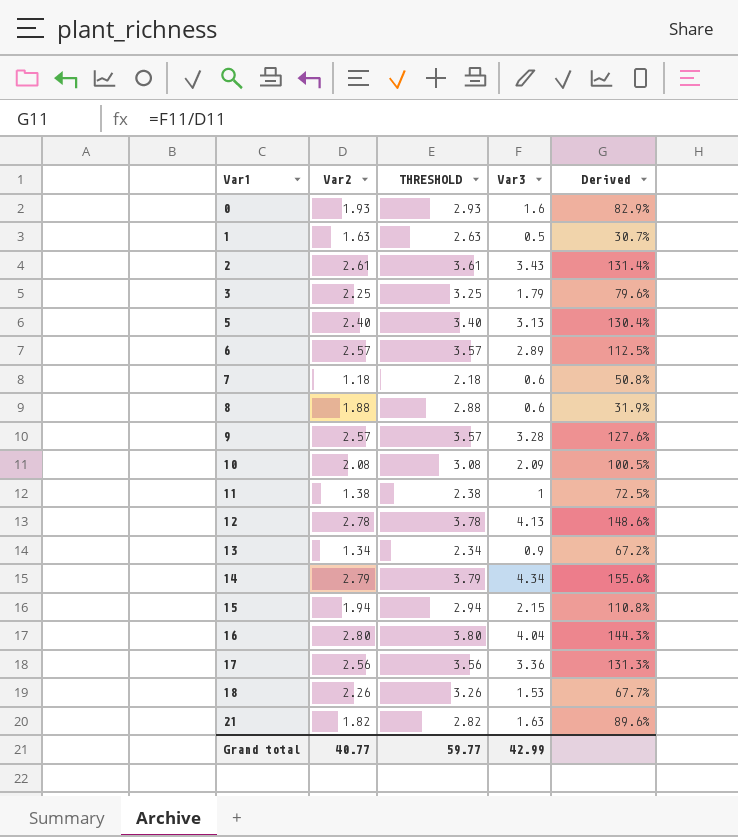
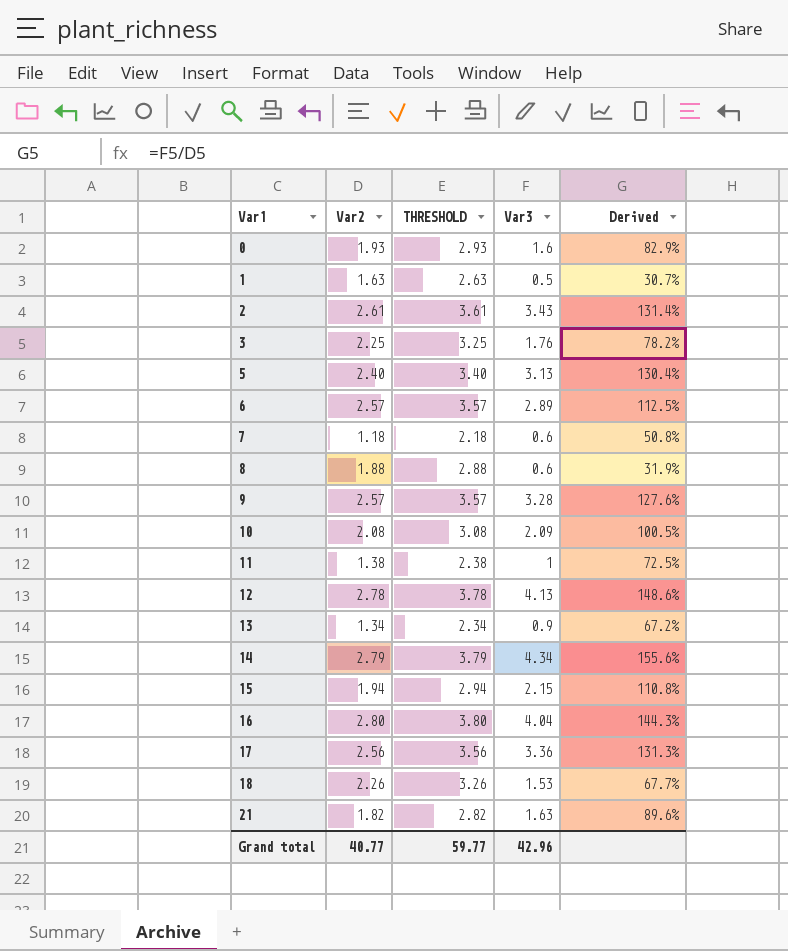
3 | Var3: 1.79 -> 1.76
3 | Derived: 79.6% -> 78.2%
Grand total | Var3: 42.99 -> 42.96

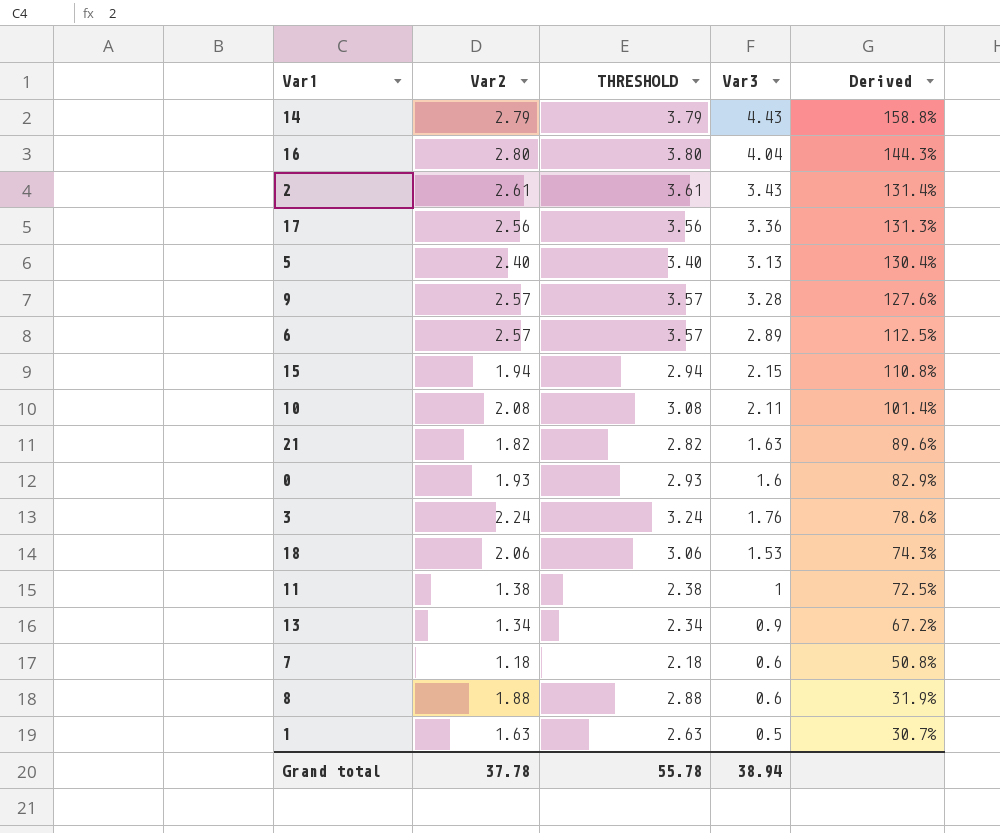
row order: Var1 ascending -> Derived descending
row 12: 2.78 | 3.78 | 4.13 | 148.6% -> none
14 | Var3: 4.34 -> 4.43
14 | Derived: 155.6% -> 158.8%
10 | Var3: 2.09 -> 2.11
10 | Derived: 100.5% -> 101.4%
3 | Var2: 2.25 -> 2.24
3 | THRESHOLD: 3.25 -> 3.24
3 | Derived: 78.2% -> 78.6%
18 | Var2: 2.26 -> 2.06
18 | THRESHOLD: 3.26 -> 3.06
18 | Derived: 67.7% -> 74.3%
Grand total | Var2: 40.77 -> 37.78
Grand total | THRESHOLD: 59.77 -> 55.78
Grand total | Var3: 42.96 -> 38.94

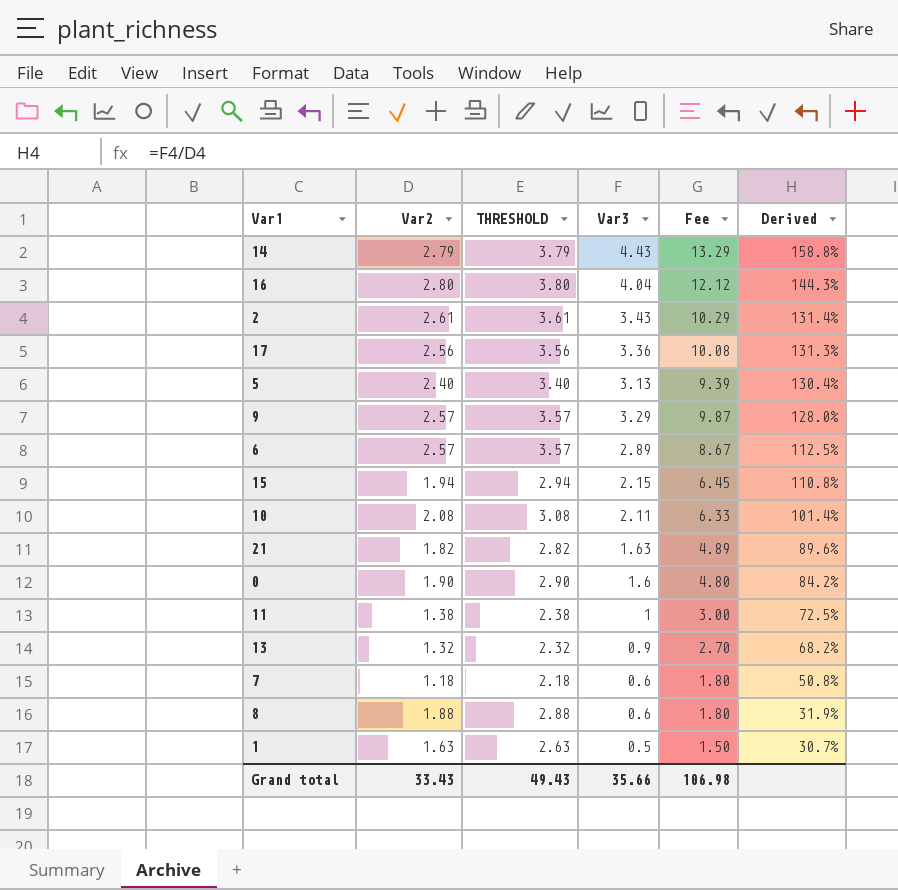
column Fee | formula: none -> [Var3] * 3
row 3: 2.24 | 3.24 | 1.76 | 78.6% -> none
row 18: 2.06 | 3.06 | 1.53 | 74.3% -> none
9 | Var3: 3.28 -> 3.29
9 | Derived: 127.6% -> 128.0%
0 | Var2: 1.93 -> 1.90
0 | THRESHOLD: 2.93 -> 2.90
0 | Derived: 82.9% -> 84.2%
13 | Var2: 1.34 -> 1.32
13 | THRESHOLD: 2.34 -> 2.32
13 | Derived: 67.2% -> 68.2%
Grand total | Var2: 37.78 -> 33.43
Grand total | THRESHOLD: 55.78 -> 49.43
Grand total | Var3: 38.94 -> 35.66

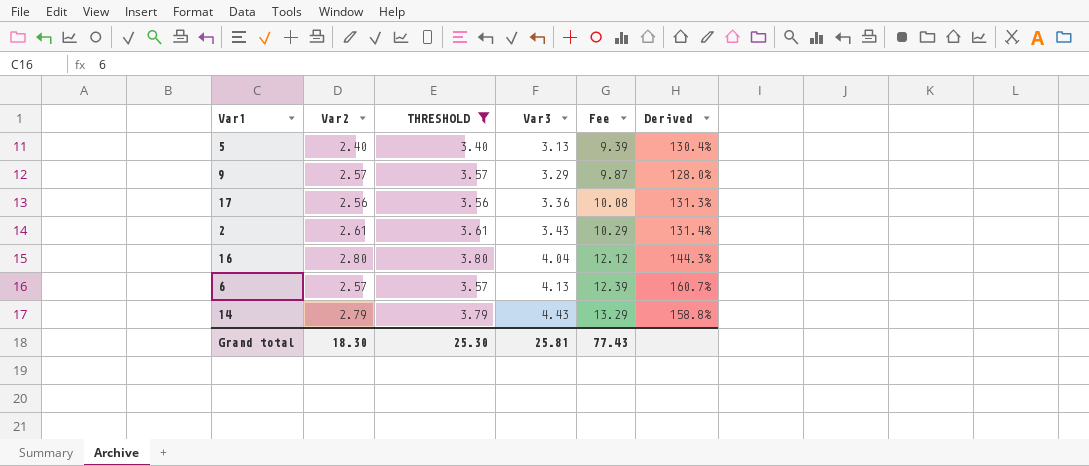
filter: none -> THRESHOLD >= 3.40
row order: Derived descending -> Var3 ascending
6 | Var3: 2.89 -> 4.13
6 | Fee: 8.67 -> 12.39
6 | Derived: 112.5% -> 160.7%
Grand total | Var2: 33.43 -> 18.30
Grand total | THRESHOLD: 49.43 -> 25.30
Grand total | Var3: 35.66 -> 25.81
Grand total | Fee: 106.98 -> 77.43

